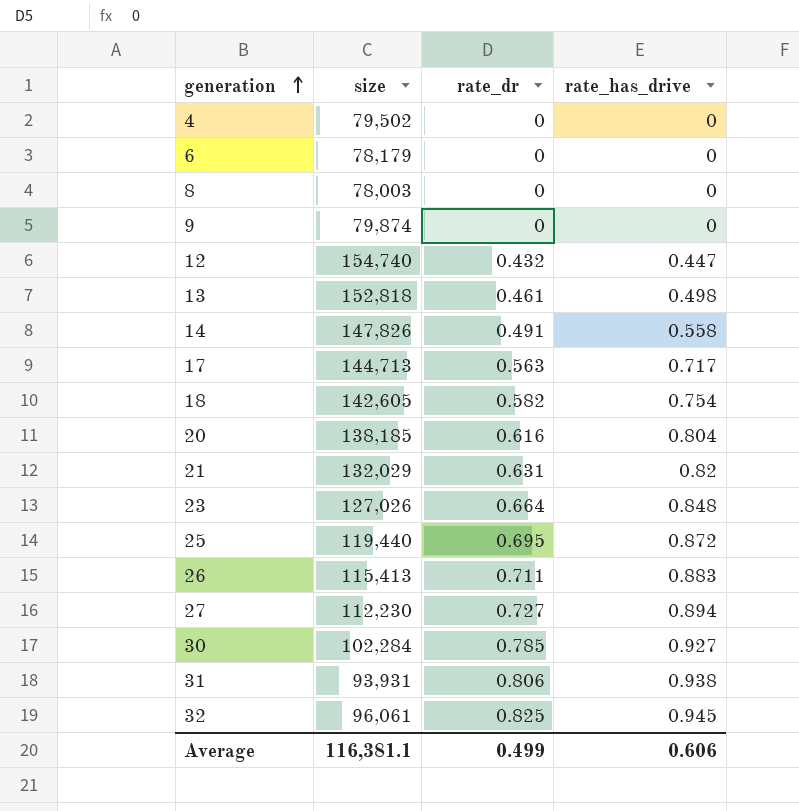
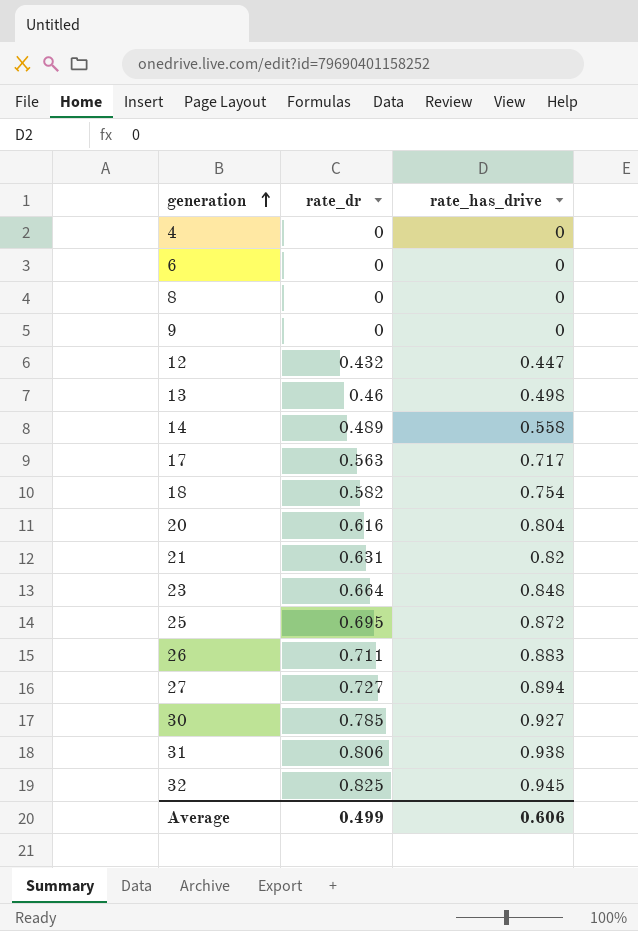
column size | position: 2 -> none
13 | rate_dr: 0.461 -> 0.46
14 | rate_dr: 0.491 -> 0.489

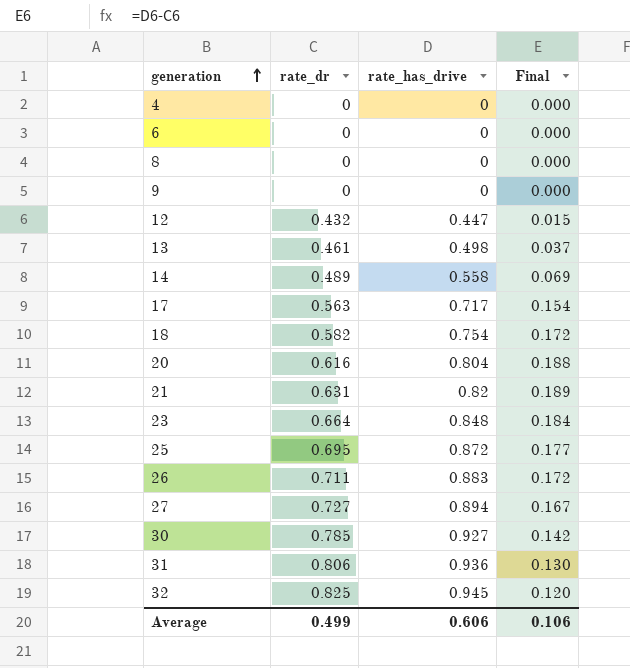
column Final | formula: none -> [rate_has_drive] - [rate_dr]
13 | rate_dr: 0.46 -> 0.461
31 | rate_has_drive: 0.938 -> 0.936

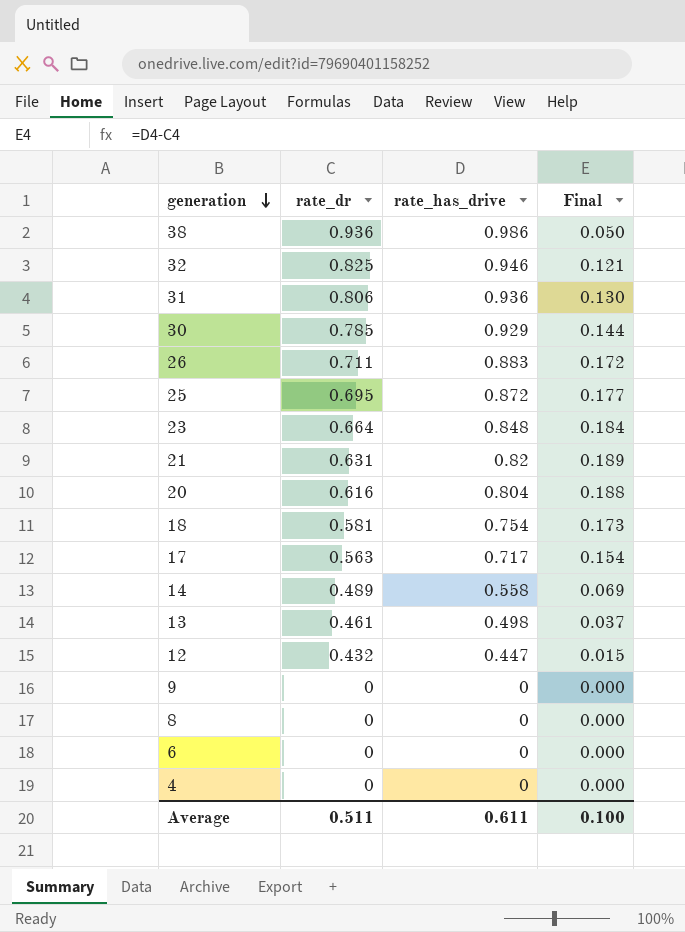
row order: generation ascending -> generation descending
row 27: 0.727 | 0.894 | 0.167 -> none
row 38: none -> 0.936 | 0.986 | 0.050
32 | rate_has_drive: 0.945 -> 0.946
32 | Final: 0.120 -> 0.121
30 | rate_has_drive: 0.927 -> 0.929
30 | Final: 0.142 -> 0.144
18 | rate_dr: 0.582 -> 0.581
18 | Final: 0.172 -> 0.173
Average | rate_dr: 0.499 -> 0.511
Average | rate_has_drive: 0.606 -> 0.611
Average | Final: 0.106 -> 0.100

